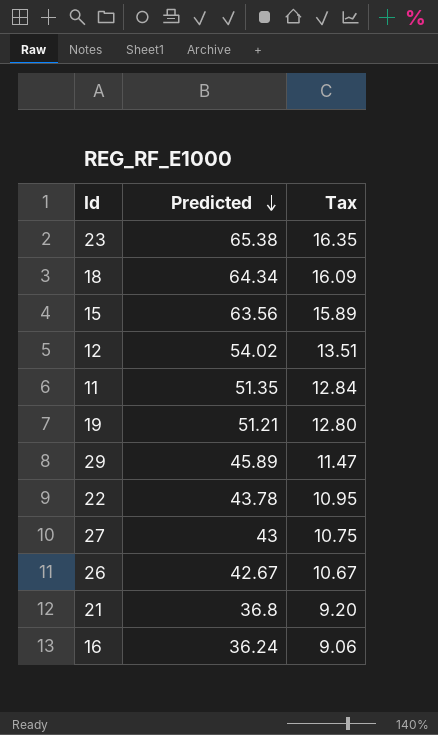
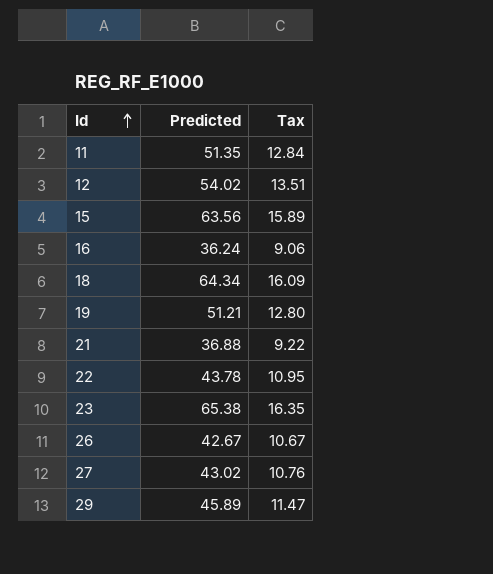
row order: Predicted descending -> Id ascending
21 | Predicted: 36.8 -> 36.88
21 | Tax: 9.20 -> 9.22
27 | Predicted: 43 -> 43.02
27 | Tax: 10.75 -> 10.76

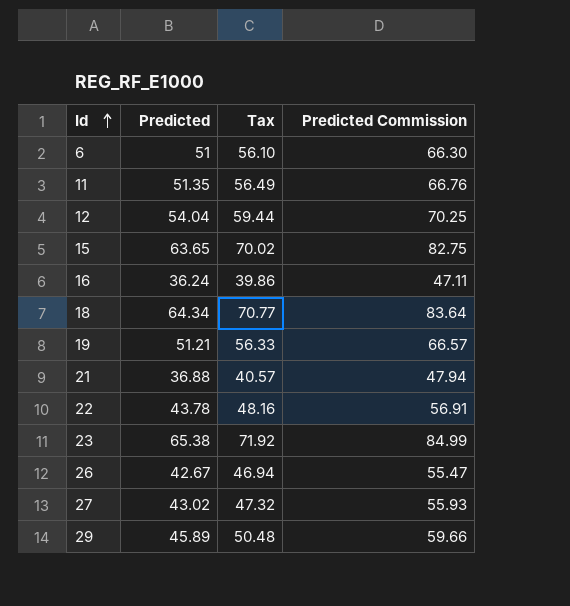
column Tax | formula: [Predicted] * 0.25 -> [Predicted] * 1.1
column Predicted Commission | formula: none -> [Predicted] * 1.3
row 6: none -> 51 | 56.10 | 66.30
12 | Predicted: 54.02 -> 54.04
15 | Predicted: 63.56 -> 63.65

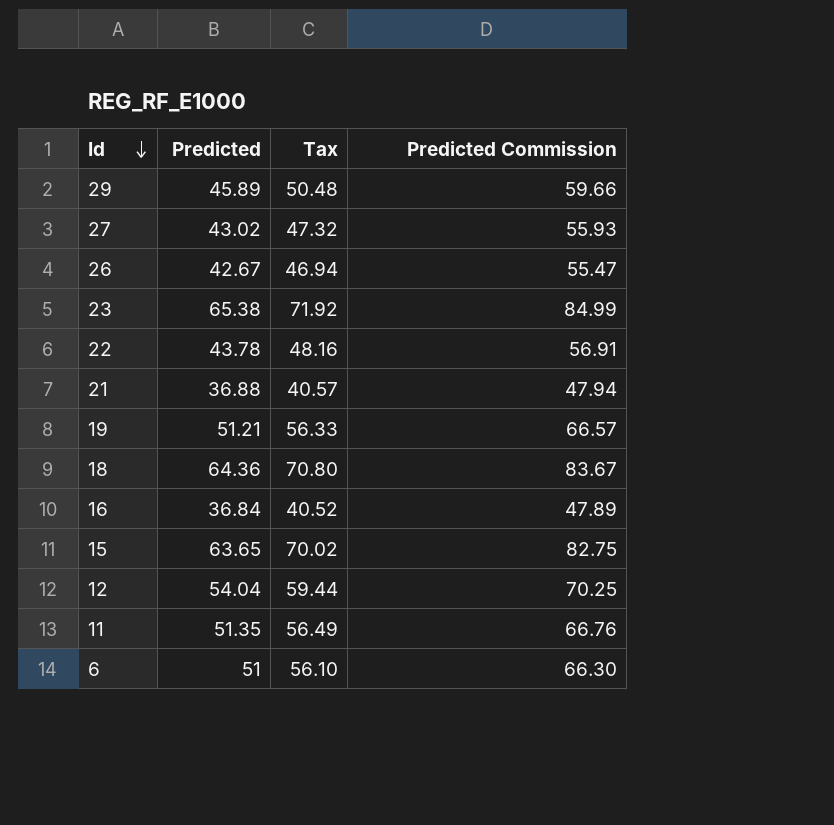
row order: Id ascending -> Id descending
18 | Predicted: 64.34 -> 64.36
18 | Tax: 70.77 -> 70.80
18 | Predicted Commission: 83.64 -> 83.67
16 | Predicted: 36.24 -> 36.84
16 | Tax: 39.86 -> 40.52
16 | Predicted Commission: 47.11 -> 47.89

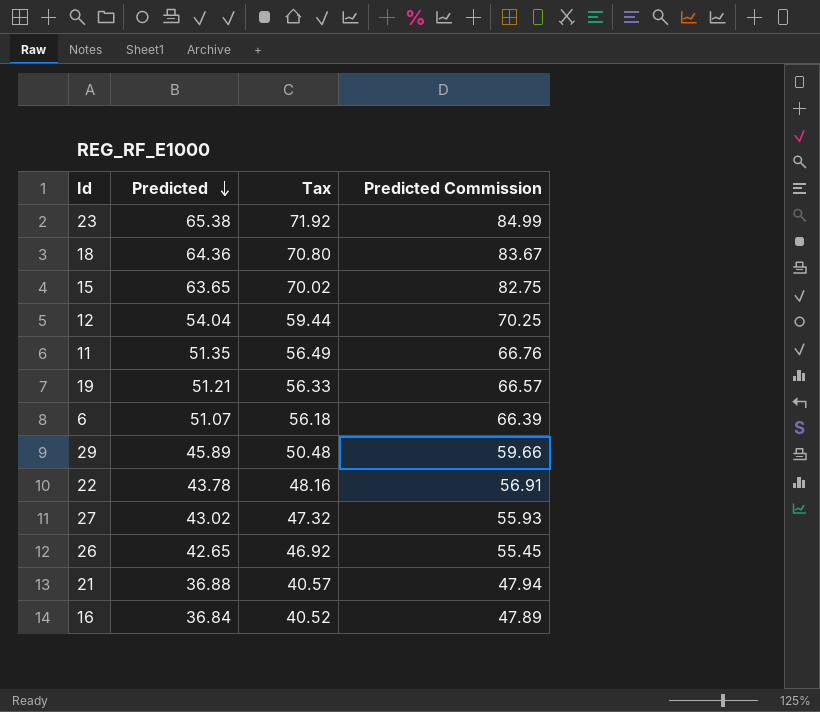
row order: Id descending -> Predicted descending
6 | Predicted: 51 -> 51.07
6 | Tax: 56.10 -> 56.18
6 | Predicted Commission: 66.30 -> 66.39
26 | Predicted: 42.67 -> 42.65
26 | Tax: 46.94 -> 46.92
26 | Predicted Commission: 55.47 -> 55.45

